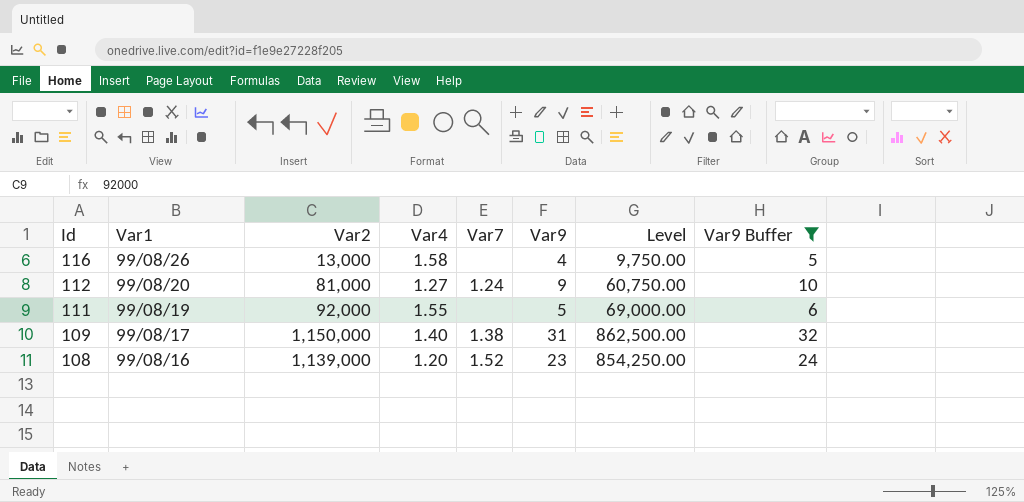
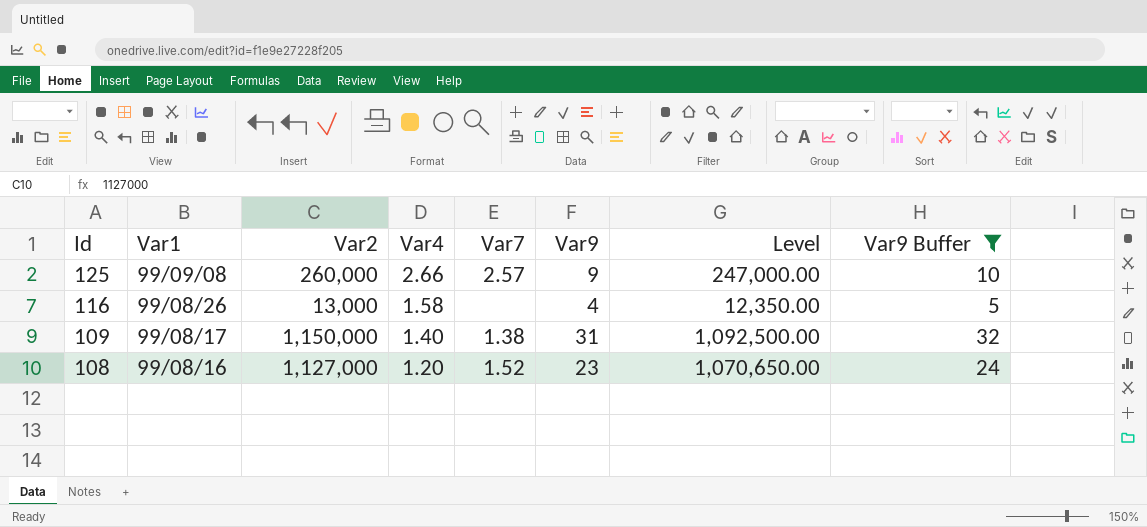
column Level | formula: [Var2] * 0.75 -> [Var2] * 0.95
row 112: 99/08/20 | 81,000 | 1.27 | 1.24 | 9 | 60,750.00 | 10 -> none
row 111: 99/08/19 | 92,000 | 1.55 | none | 5 | 69,000.00 | 6 -> none
row 125: none -> 99/09/08 | 260,000 | 2.66 | 2.57 | 9 | 247,000.00 | 10
108 | Var2: 1,139,000 -> 1,127,000

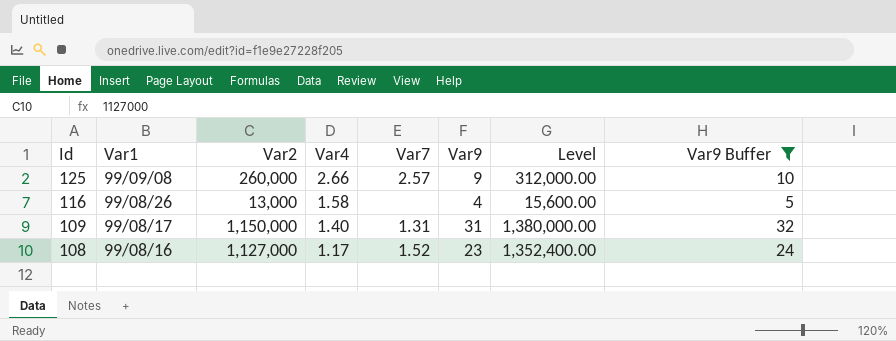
column Level | formula: [Var2] * 0.95 -> [Var2] * 1.2
109 | Var7: 1.38 -> 1.31
108 | Var4: 1.20 -> 1.17

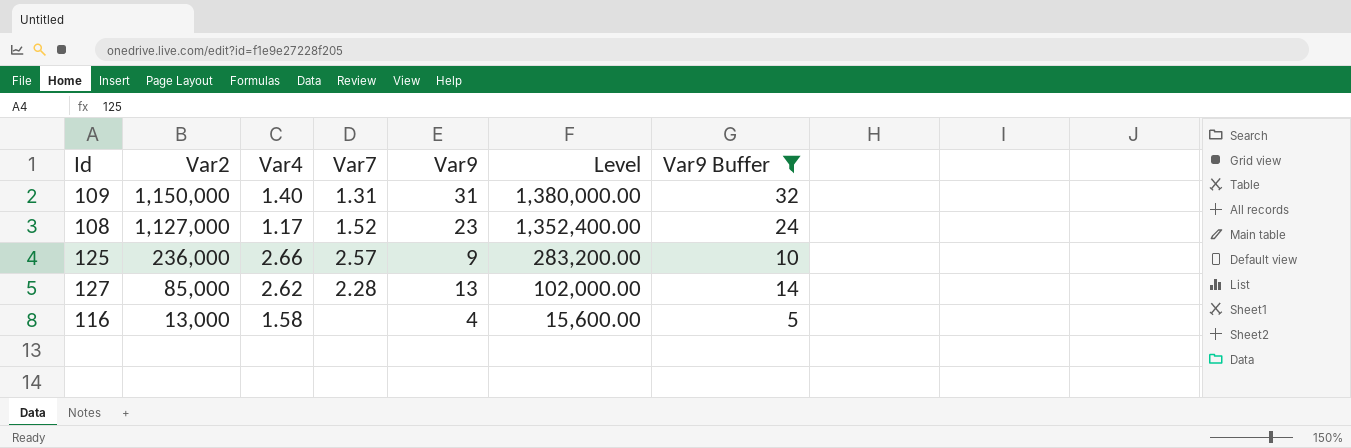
row order: Id descending -> Var2 descending
column Var1 | position: 2 -> none
125 | Var2: 260,000 -> 236,000
125 | Level: 312,000.00 -> 283,200.00
row 127: none -> 85,000 | 2.62 | 2.28 | 13 | 102,000.00 | 14

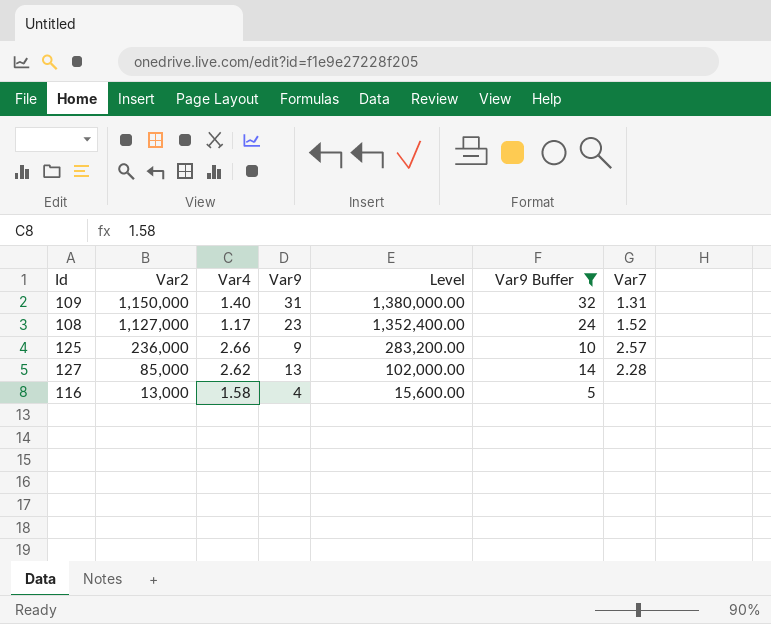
column Var7 | position: 4 -> 7

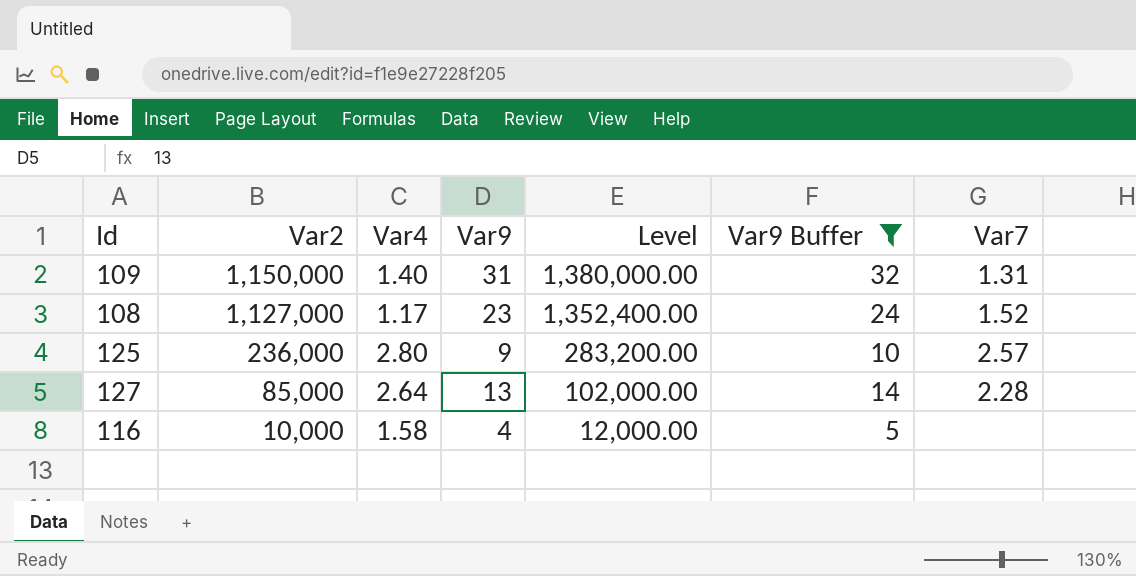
125 | Var4: 2.66 -> 2.80
127 | Var4: 2.62 -> 2.64
116 | Var2: 13,000 -> 10,000
116 | Level: 15,600.00 -> 12,000.00

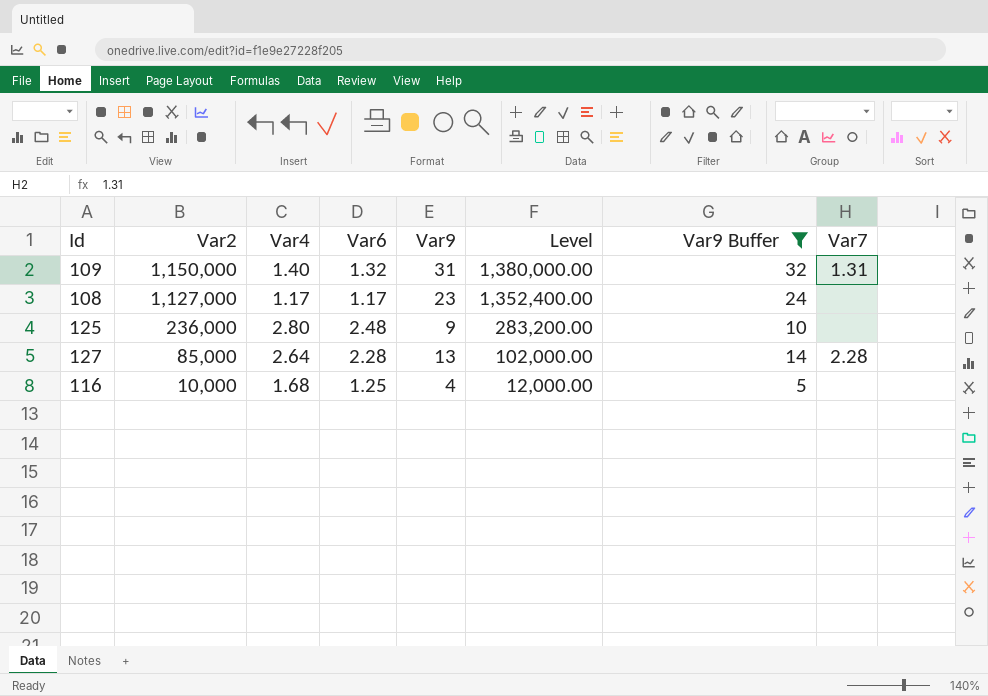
column Var6 | position: none -> 4
108 | Var7: 1.52 -> none
125 | Var7: 2.57 -> none
116 | Var4: 1.58 -> 1.68

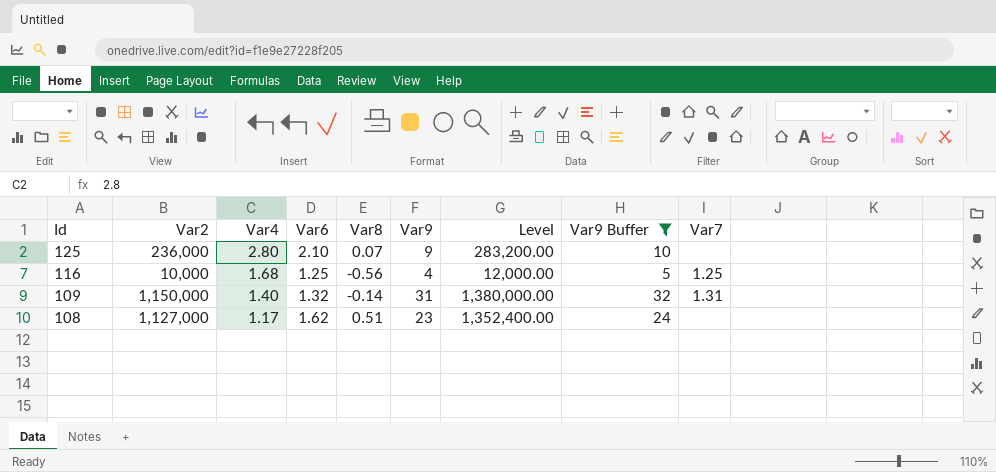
row order: Var2 descending -> Id descending
column Var8 | position: none -> 5
row 127: 85,000 | 2.64 | 2.28 | 13 | 102,000.00 | 14 | 2.28 -> none
125 | Var6: 2.48 -> 2.10
116 | Var7: none -> 1.25
108 | Var6: 1.17 -> 1.62

